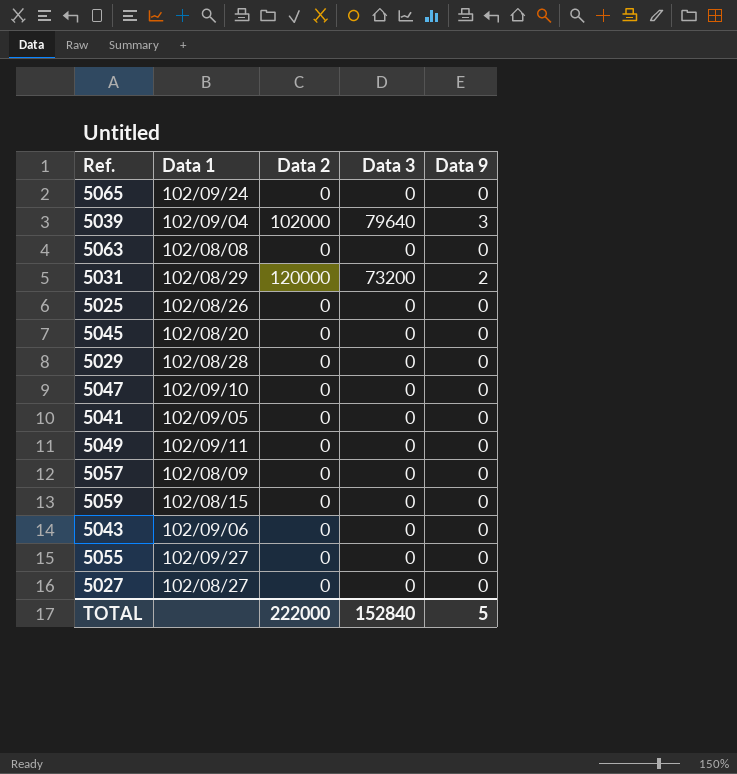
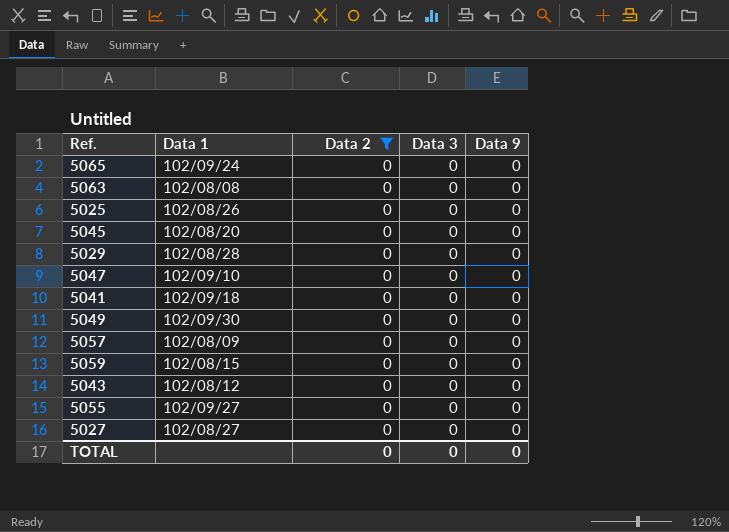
filter: none -> Data 2 = 0
5041 | Data 1: 102/09/05 -> 102/09/18
5049 | Data 1: 102/09/11 -> 102/09/30
5043 | Data 1: 102/09/06 -> 102/08/12
TOTAL | Data 2: 222000 -> 0
TOTAL | Data 3: 152840 -> 0
TOTAL | Data 9: 5 -> 0

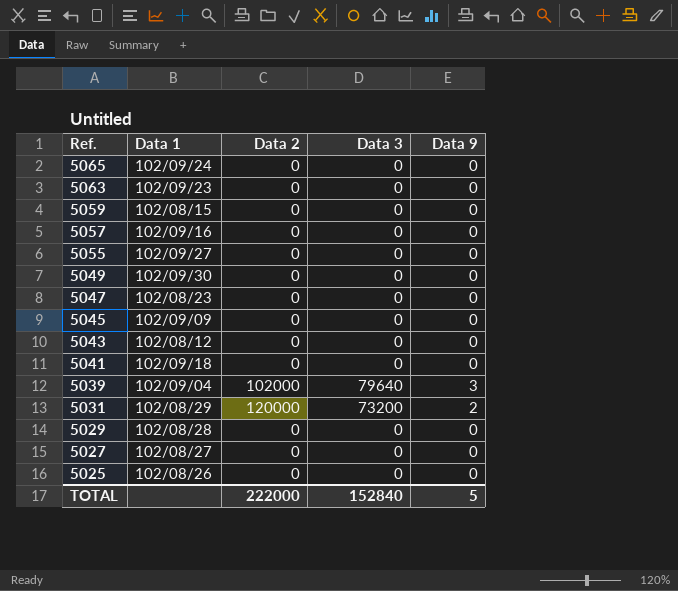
filter: Data 2 = 0 -> none
row order: none -> Ref. descending
5063 | Data 1: 102/08/08 -> 102/09/23
5057 | Data 1: 102/08/09 -> 102/09/16
5047 | Data 1: 102/09/10 -> 102/08/23
5045 | Data 1: 102/08/20 -> 102/09/09
TOTAL | Data 2: 0 -> 222000
TOTAL | Data 3: 0 -> 152840
TOTAL | Data 9: 0 -> 5

